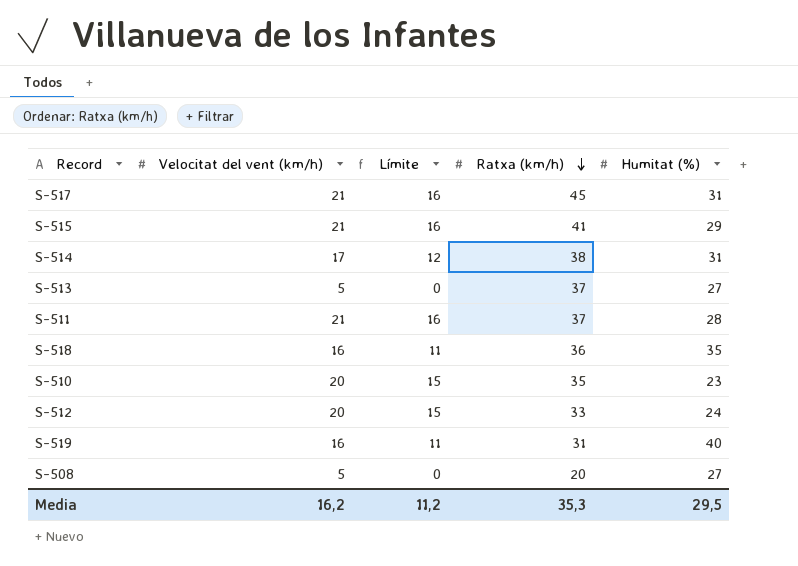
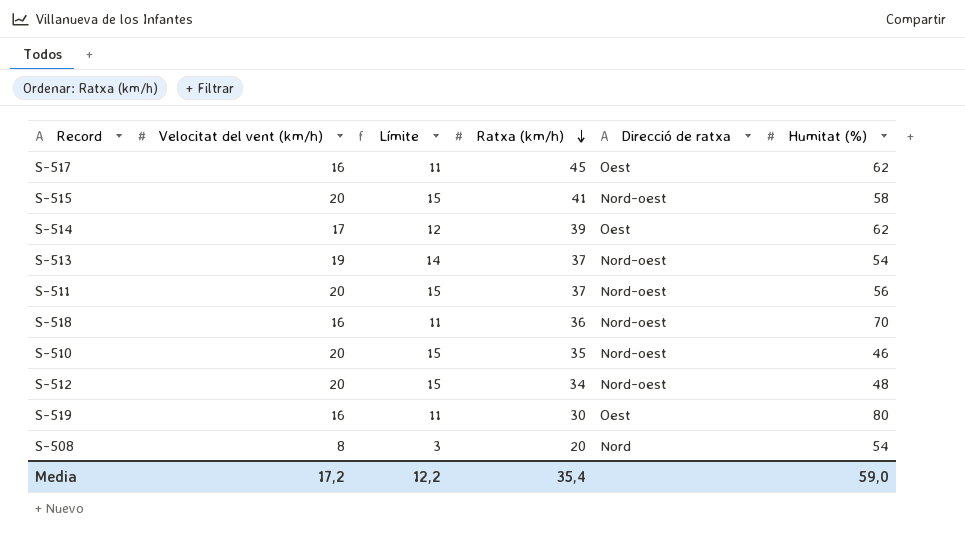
column Direcció de ratxa | position: none -> 5
S-517 | Velocitat del vent (km/h): 21 -> 16
S-517 | Límite: 16 -> 11
S-517 | Humitat (%): 31 -> 62
S-515 | Velocitat del vent (km/h): 21 -> 20
S-515 | Límite: 16 -> 15
S-515 | Humitat (%): 29 -> 58
S-514 | Ratxa (km/h): 38 -> 39
S-514 | Humitat (%): 31 -> 62
S-513 | Velocitat del vent (km/h): 5 -> 19
S-513 | Límite: 0 -> 14
S-513 | Humitat (%): 27 -> 54
S-511 | Velocitat del vent (km/h): 21 -> 20
S-511 | Límite: 16 -> 15
S-511 | Humitat (%): 28 -> 56
S-518 | Humitat (%): 35 -> 70
S-510 | Humitat (%): 23 -> 46
S-512 | Ratxa (km/h): 33 -> 34
S-512 | Humitat (%): 24 -> 48
S-519 | Ratxa (km/h): 31 -> 30
S-519 | Humitat (%): 40 -> 80
S-508 | Velocitat del vent (km/h): 5 -> 8
S-508 | Límite: 0 -> 3
S-508 | Humitat (%): 27 -> 54
Media | Velocitat del vent (km/h): 16,2 -> 17,2
Media | Límite: 11,2 -> 12,2
Media | Ratxa (km/h): 35,3 -> 35,4
Media | Humitat (%): 29,5 -> 59,0

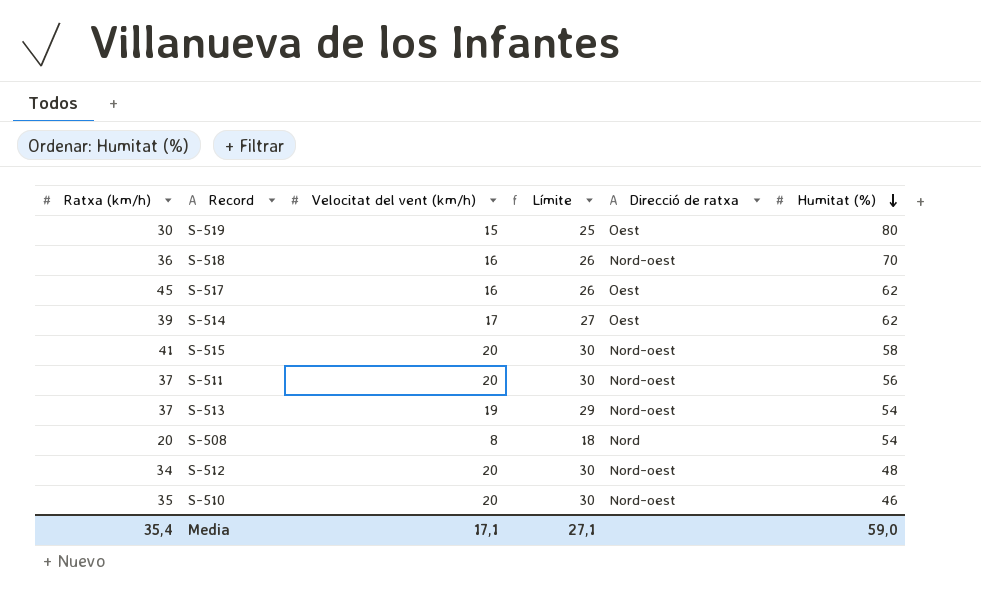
row order: Ratxa (km/h) descending -> Humitat (%) descending
column Ratxa (km/h) | position: 4 -> 1
column Límite | formula: [Velocitat del vent (km/h)] - 5 -> [Velocitat del vent (km/h)] + 10
S-519 | Velocitat del vent (km/h): 16 -> 15
Media | Velocitat del vent (km/h): 17,2 -> 17,1
Media | Límite: 12,2 -> 27,1

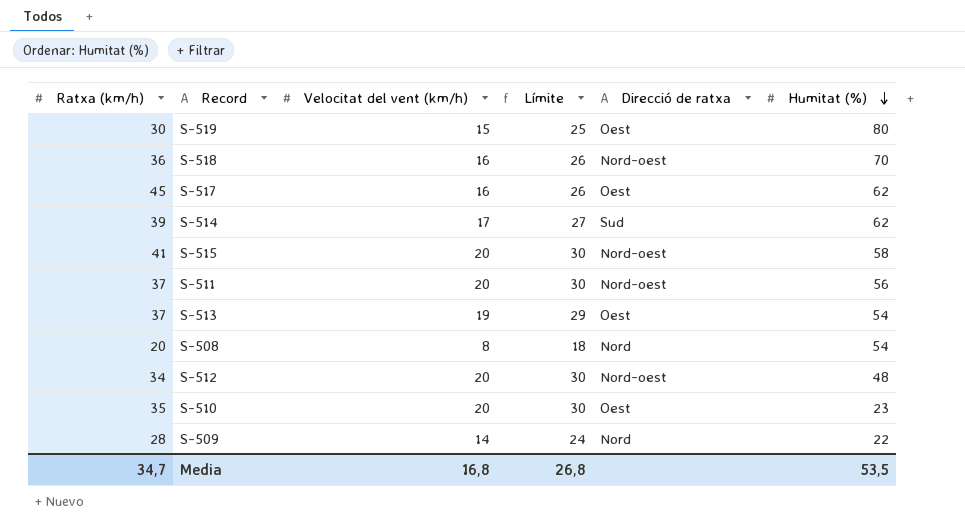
S-514 | Direcció de ratxa: Oest -> Sud
S-513 | Direcció de ratxa: Nord-oest -> Oest
S-510 | Direcció de ratxa: Nord-oest -> Oest
S-510 | Humitat (%): 46 -> 23
row S-509: none -> 28 | 14 | 24 | Nord | 22
Media | Ratxa (km/h): 35,4 -> 34,7
Media | Velocitat del vent (km/h): 17,1 -> 16,8
Media | Límite: 27,1 -> 26,8
Media | Humitat (%): 59,0 -> 53,5

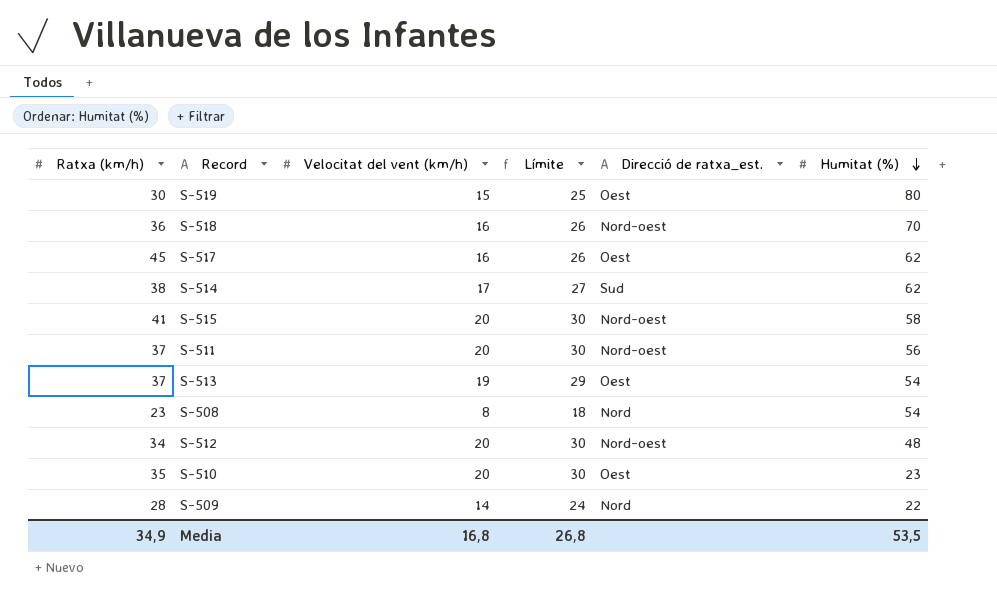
column name: Direcció de ratxa -> Direcció de ratxa_est.
S-514 | Ratxa (km/h): 39 -> 38
S-508 | Ratxa (km/h): 20 -> 23
Media | Ratxa (km/h): 34,7 -> 34,9

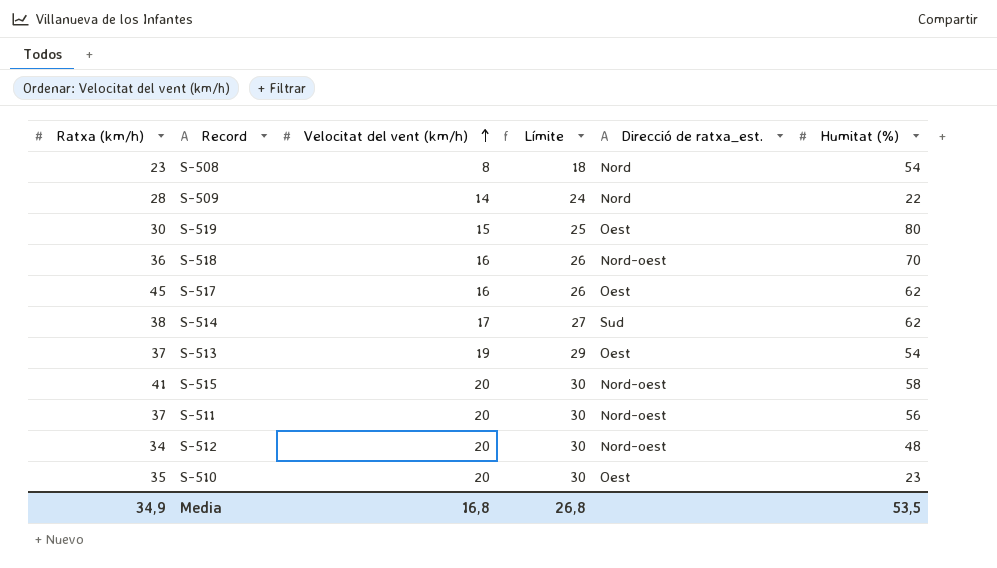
row order: Humitat (%) descending -> Velocitat del vent (km/h) ascending

